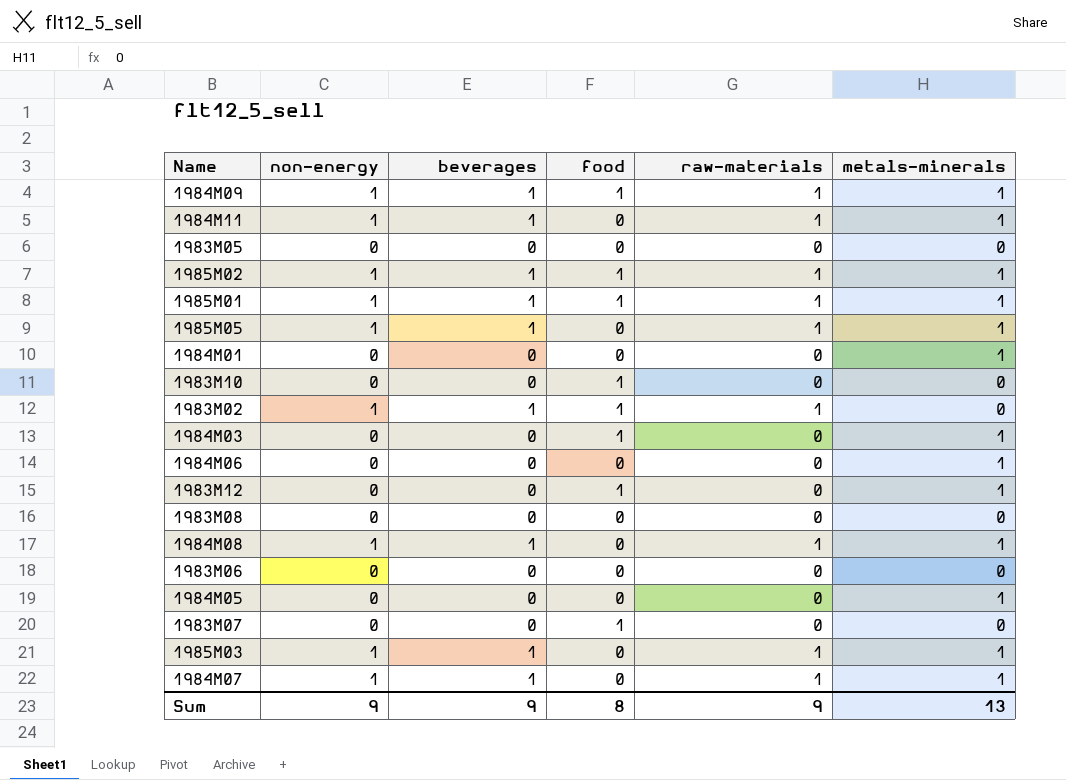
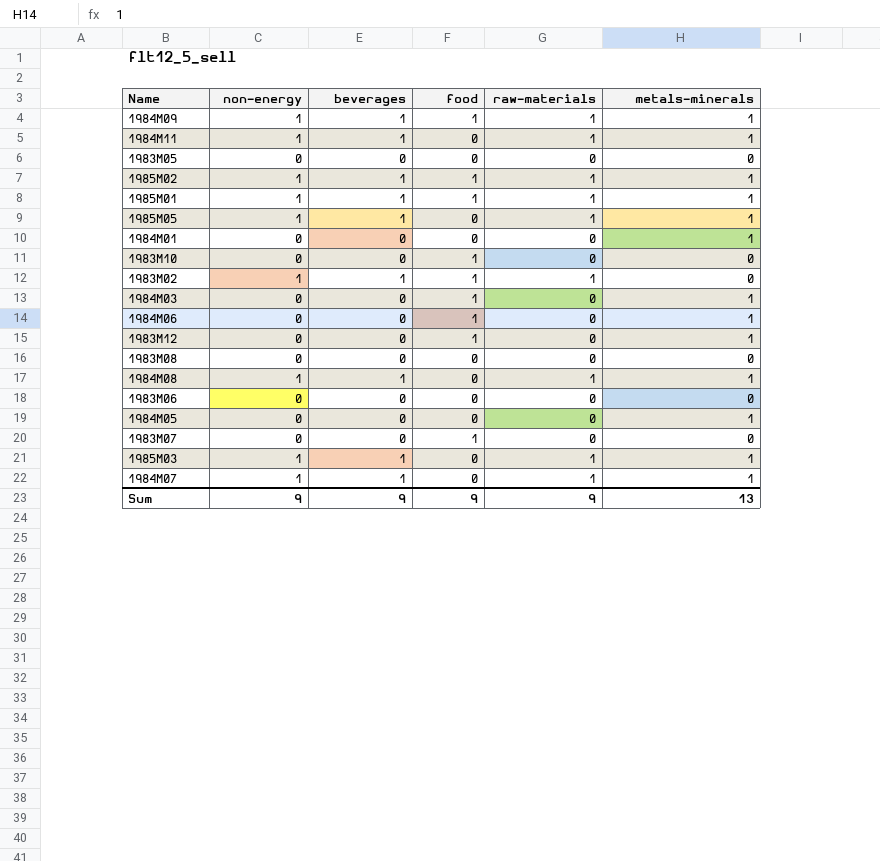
1984M06 | food: 0 -> 1
Sum | food: 8 -> 9

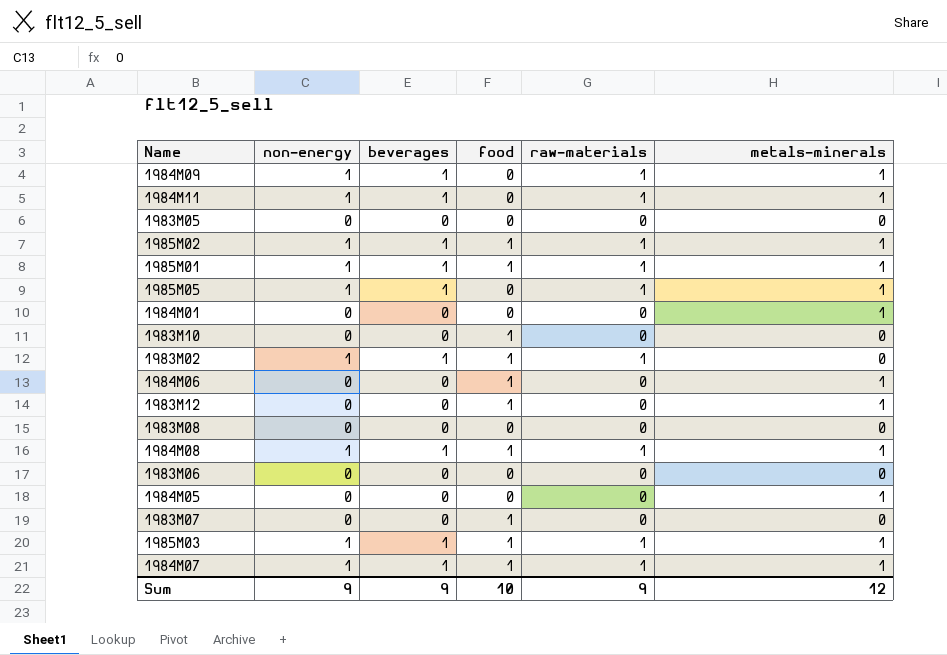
row 1984M03: 0 | 0 | 1 | 0 | 1 -> none
1984M09 | food: 1 -> 0
1984M08 | food: 0 -> 1
1985M03 | food: 0 -> 1
1984M07 | food: 0 -> 1
Sum | food: 9 -> 10
Sum | metals-minerals: 13 -> 12

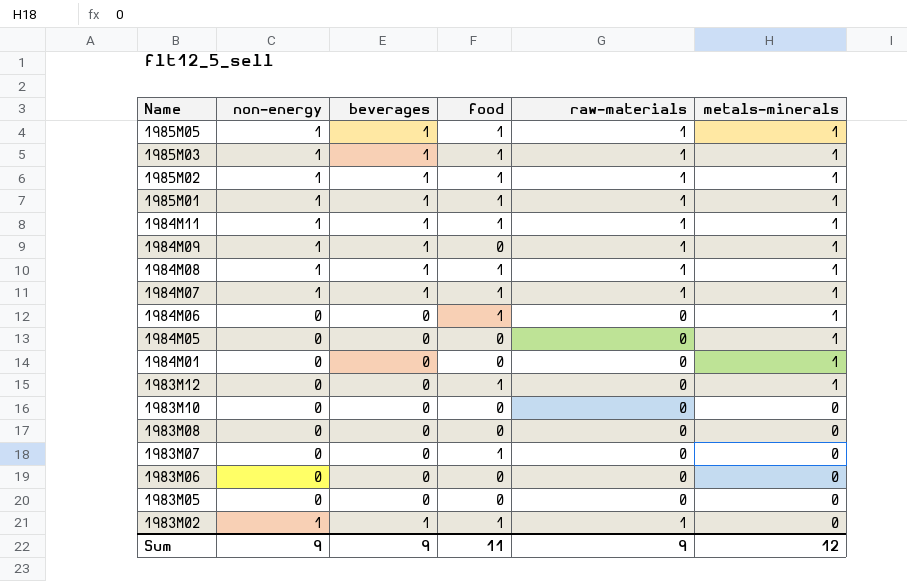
row order: none -> Name descending
1985M05 | food: 0 -> 1
1984M11 | food: 0 -> 1
1983M10 | food: 1 -> 0
Sum | food: 10 -> 11

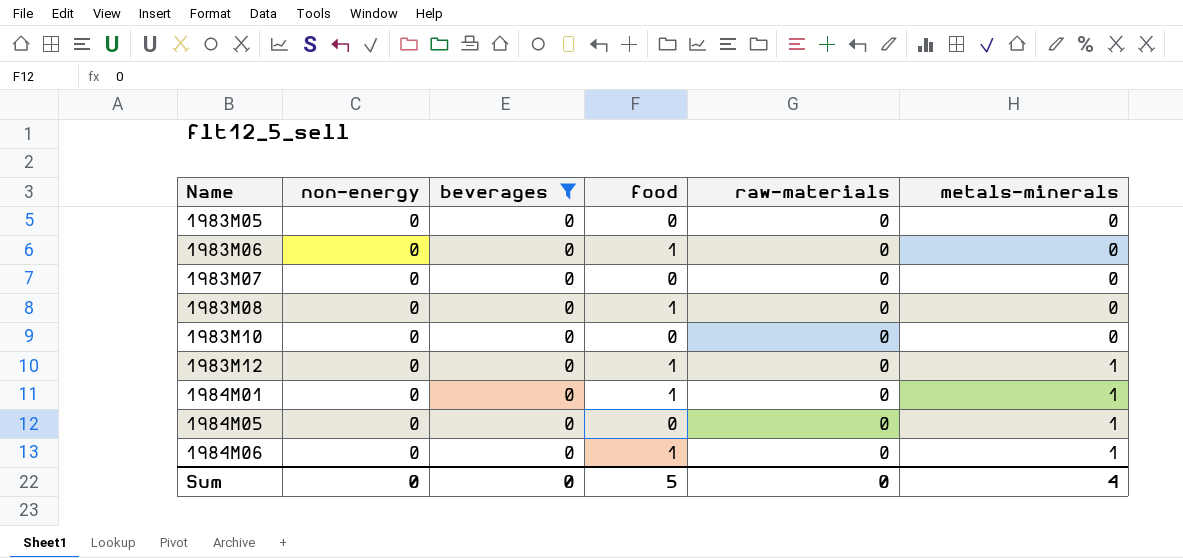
filter: none -> beverages = 0
row order: Name descending -> Name ascending
1983M06 | food: 0 -> 1
1983M07 | food: 1 -> 0
1983M08 | food: 0 -> 1
1984M01 | food: 0 -> 1
Sum | non-energy: 9 -> 0
Sum | beverages: 9 -> 0
Sum | food: 11 -> 5
Sum | raw-materials: 9 -> 0
Sum | metals-minerals: 12 -> 4

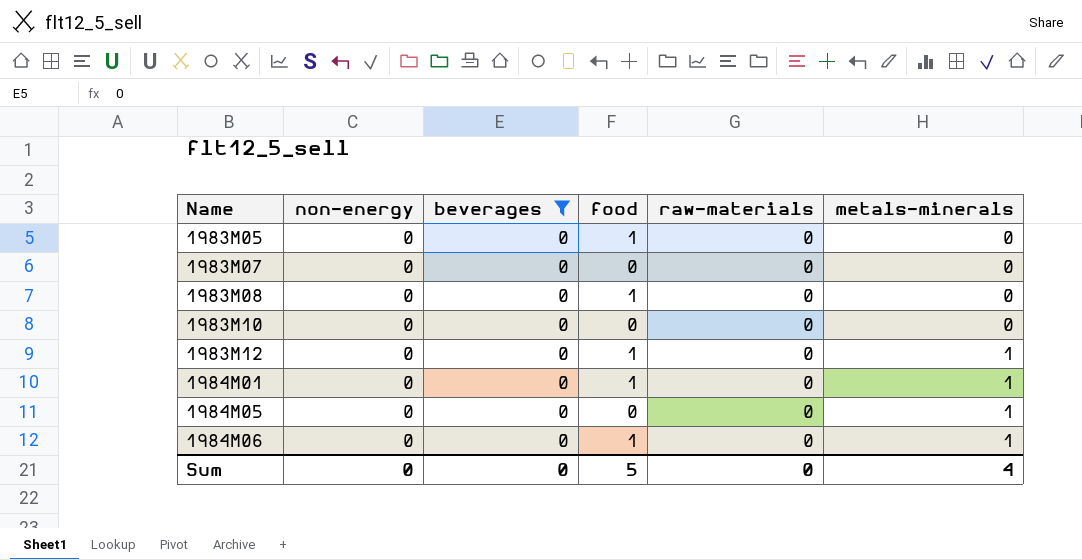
row 1983M06: 0 | 0 | 1 | 0 | 0 -> none
1983M05 | food: 0 -> 1

